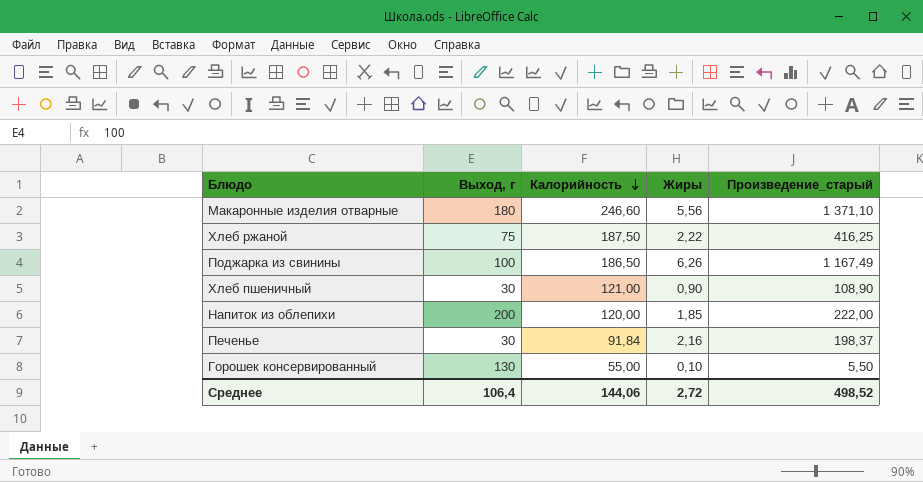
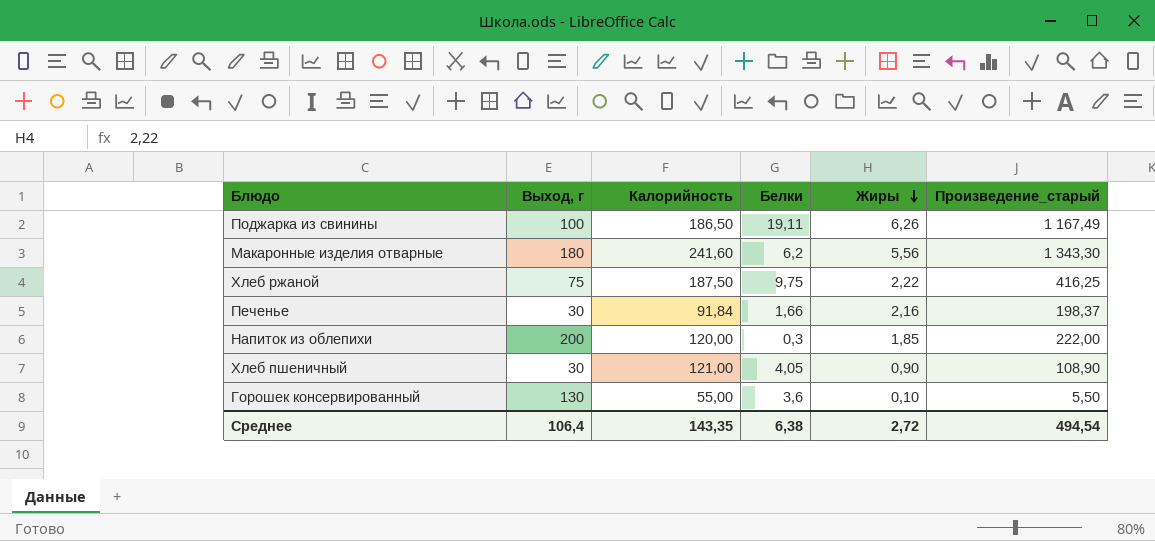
row order: Калорийность descending -> Жиры descending
column Белки | position: none -> 4
Макаронные изделия отварные | Калорийность: 246,60 -> 241,60
Макаронные изделия отварные | Произведение_старый: 1 371,10 -> 1 343,30
Среднее | Калорийность: 144,06 -> 143,35
Среднее | Произведение_старый: 498,52 -> 494,54

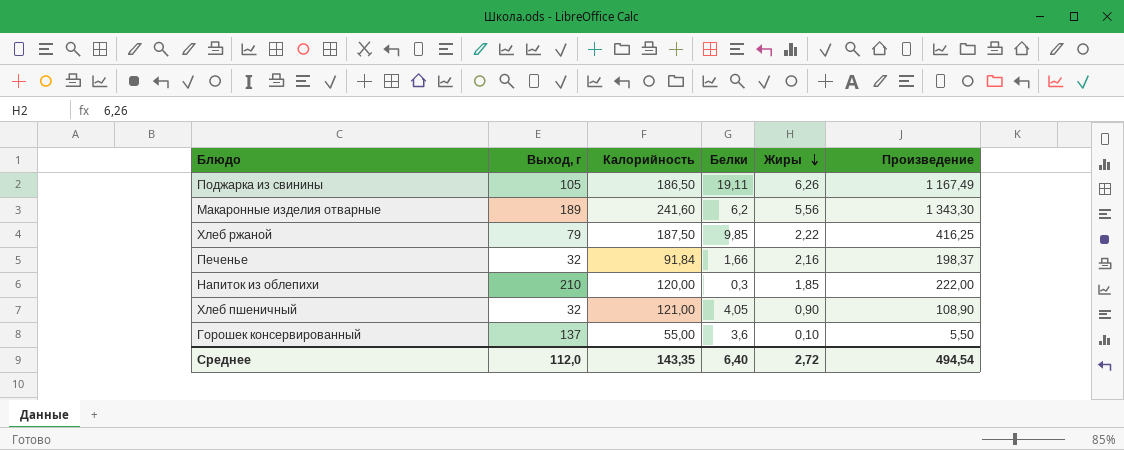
column name: Произведение_старый -> Произведение
Поджарка из свинины | Выход, г: 100 -> 105
Макаронные изделия отварные | Выход, г: 180 -> 189
Хлеб ржаной | Выход, г: 75 -> 79
Хлеб ржаной | Белки: 9,75 -> 9,85
Печенье | Выход, г: 30 -> 32
Напиток из облепихи | Выход, г: 200 -> 210
Хлеб пшеничный | Выход, г: 30 -> 32
Горошек консервированный | Выход, г: 130 -> 137
Среднее | Выход, г: 106,4 -> 112,0
Среднее | Белки: 6,38 -> 6,40

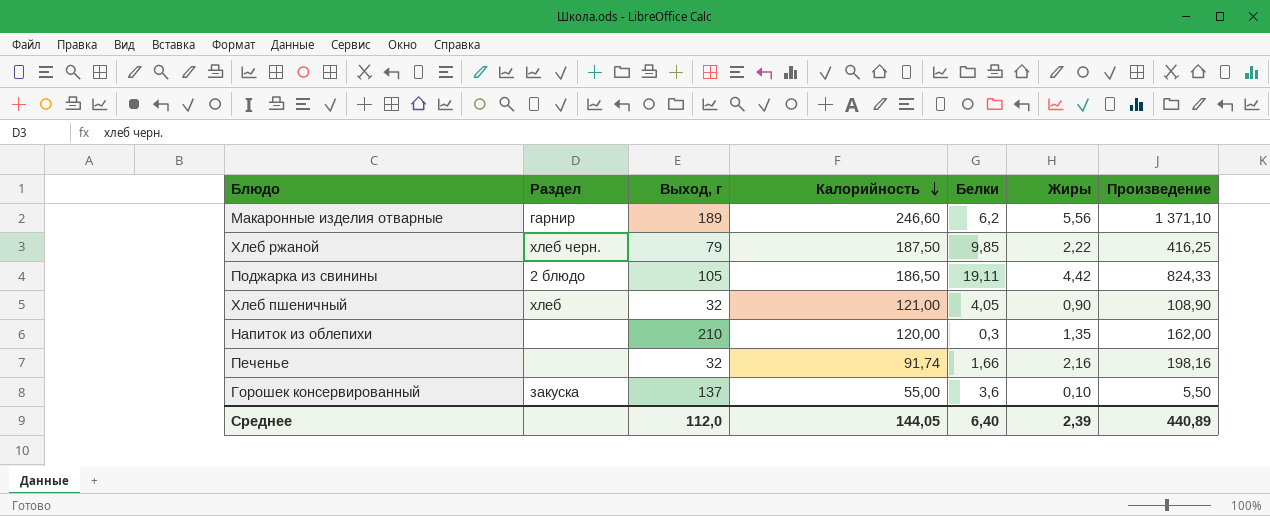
row order: Жиры descending -> Калорийность descending
column Раздел | position: none -> 2
Макаронные изделия отварные | Калорийность: 241,60 -> 246,60
Макаронные изделия отварные | Произведение: 1 343,30 -> 1 371,10
Поджарка из свинины | Жиры: 6,26 -> 4,42
Поджарка из свинины | Произведение: 1 167,49 -> 824,33
Напиток из облепихи | Жиры: 1,85 -> 1,35
Напиток из облепихи | Произведение: 222,00 -> 162,00
Печенье | Калорийность: 91,84 -> 91,74
Печенье | Произведение: 198,37 -> 198,16
Среднее | Калорийность: 143,35 -> 144,05
Среднее | Жиры: 2,72 -> 2,39
Среднее | Произведение: 494,54 -> 440,89

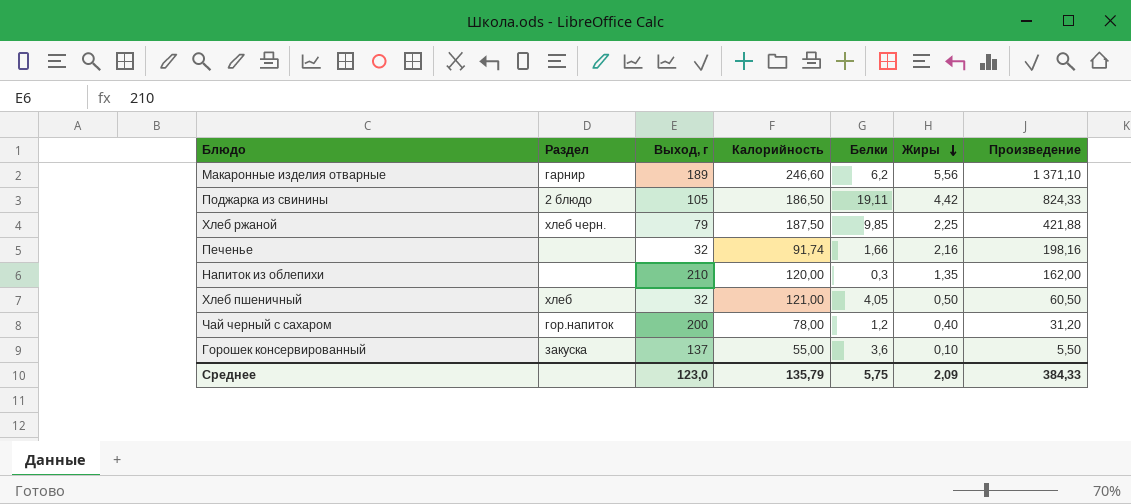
row order: Калорийность descending -> Жиры descending
Хлеб ржаной | Жиры: 2,22 -> 2,25
Хлеб ржаной | Произведение: 416,25 -> 421,88
Хлеб пшеничный | Жиры: 0,90 -> 0,50
Хлеб пшеничный | Произведение: 108,90 -> 60,50
row Чай черный с сахаром: none -> гор.напиток | 200 | 78,00 | 1,2 | 0,40 | 31,20
Среднее | Выход, г: 112,0 -> 123,0
Среднее | Калорийность: 144,05 -> 135,79
Среднее | Белки: 6,40 -> 5,75
Среднее | Жиры: 2,39 -> 2,09
Среднее | Произведение: 440,89 -> 384,33

